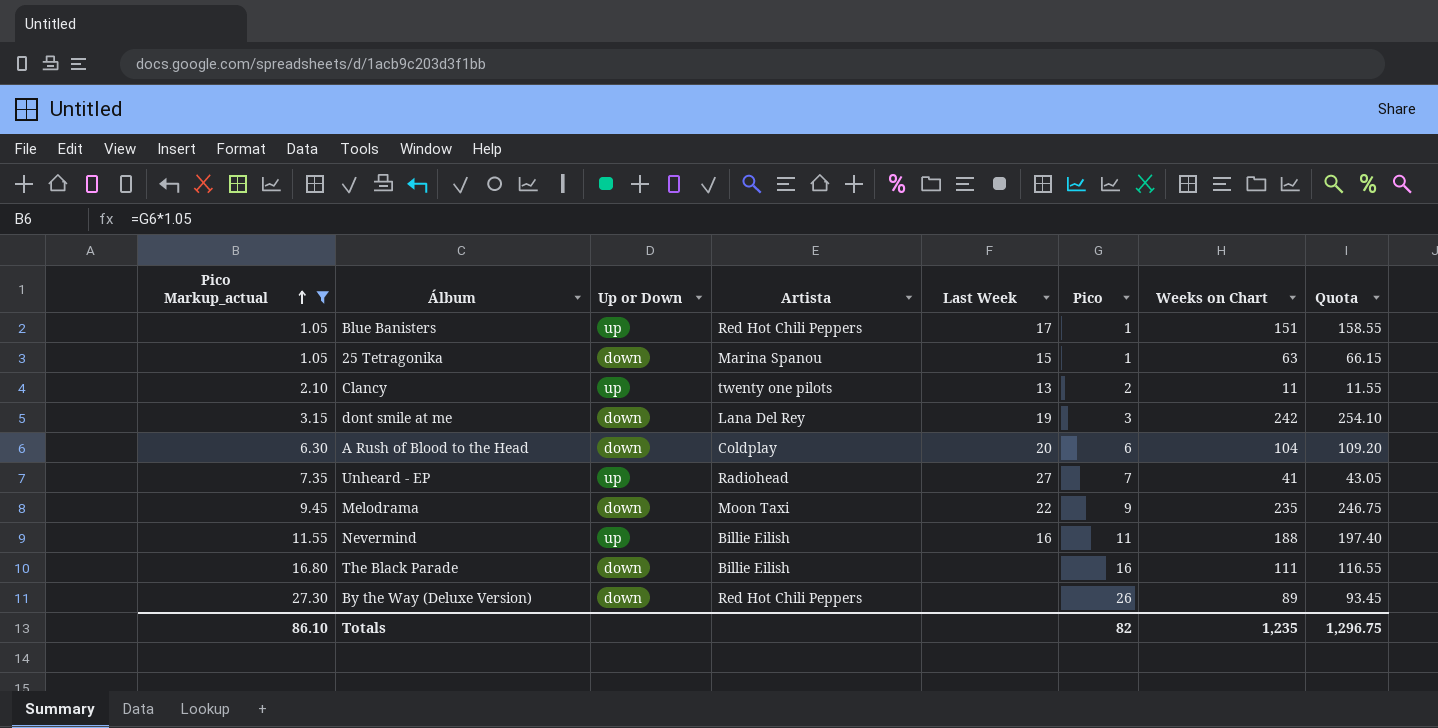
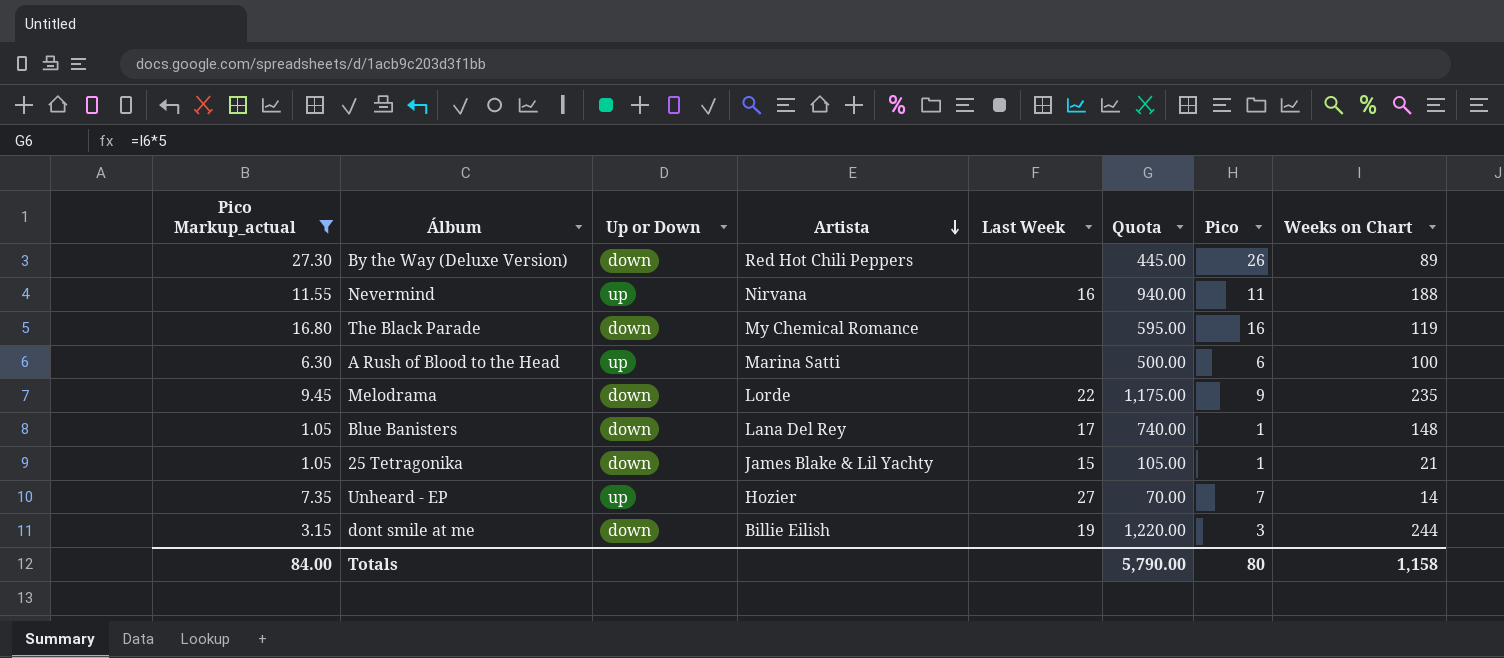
row order: Pico Markup_actual ascending -> Artista descending
column Quota | formula: [Weeks on Chart] * 1.05 -> [Weeks on Chart] * 5
column Quota | position: 8 -> 6
row Clancy: 2.10 | up | twenty one pilots | 13 | 2 | 11 | 11.55 -> none
Nevermind | Artista: Billie Eilish -> Nirvana
The Black Parade | Artista: Billie Eilish -> My Chemical Romance
The Black Parade | Weeks on Chart: 111 -> 119
A Rush of Blood to the Head | Up or Down: down -> up
A Rush of Blood to the Head | Artista: Coldplay -> Marina Satti
A Rush of Blood to the Head | Last Week: 20 -> none
A Rush of Blood to the Head | Weeks on Chart: 104 -> 100
Melodrama | Artista: Moon Taxi -> Lorde
Blue Banisters | Up or Down: up -> down
Blue Banisters | Artista: Red Hot Chili Peppers -> Lana Del Rey
Blue Banisters | Weeks on Chart: 151 -> 148
25 Tetragonika | Artista: Marina Spanou -> James Blake & Lil Yachty
25 Tetragonika | Weeks on Chart: 63 -> 21
Unheard - EP | Artista: Radiohead -> Hozier
Unheard - EP | Weeks on Chart: 41 -> 14
dont smile at me | Artista: Lana Del Rey -> Billie Eilish
dont smile at me | Weeks on Chart: 242 -> 244
Totals | Pico Markup_actual: 86.10 -> 84.00
Totals | Quota: 1,296.75 -> 5,790.00
Totals | Pico: 82 -> 80
Totals | Weeks on Chart: 1,235 -> 1,158

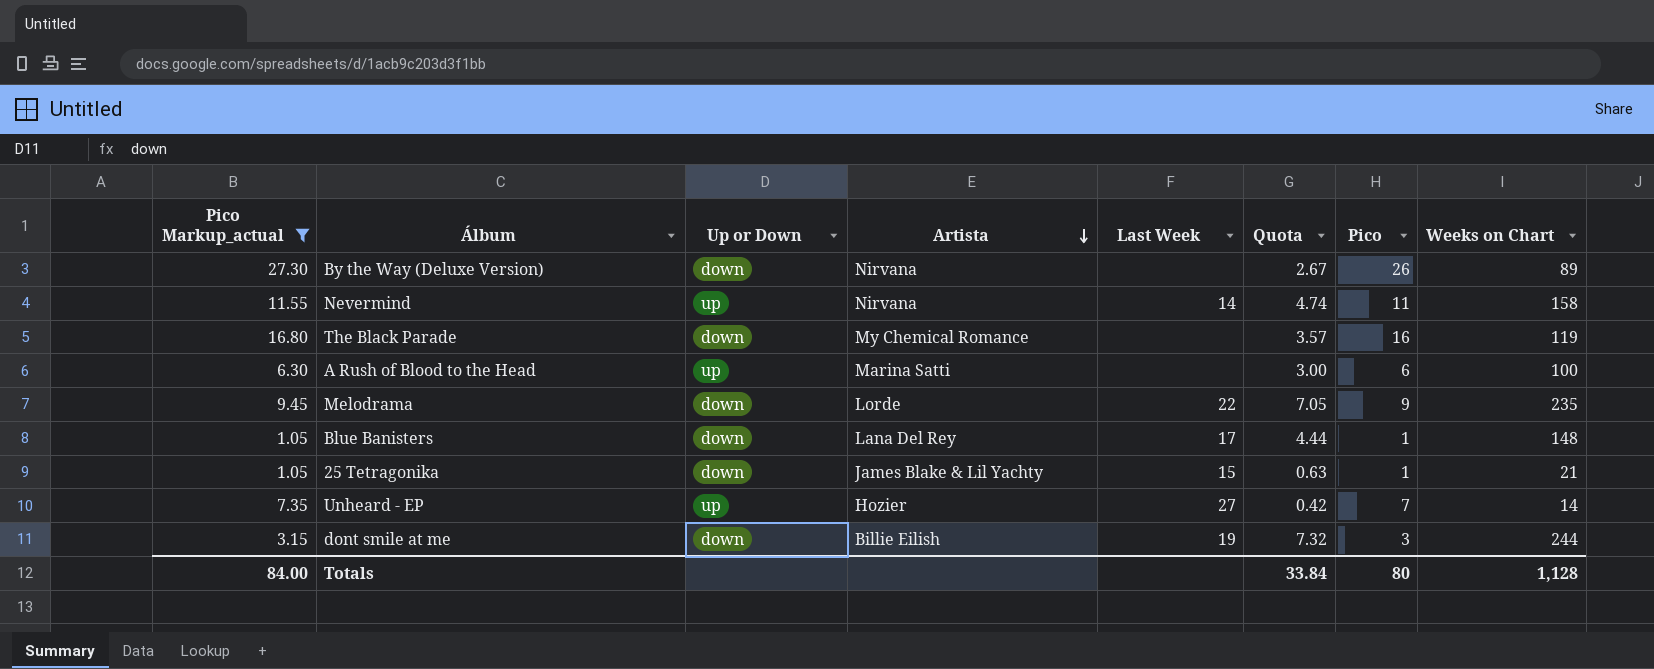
column Quota | formula: [Weeks on Chart] * 5 -> [Weeks on Chart] * 0.03
By the Way (Deluxe Version) | Artista: Red Hot Chili Peppers -> Nirvana
Nevermind | Last Week: 16 -> 14
Nevermind | Weeks on Chart: 188 -> 158
Totals | Quota: 5,790.00 -> 33.84
Totals | Weeks on Chart: 1,158 -> 1,128

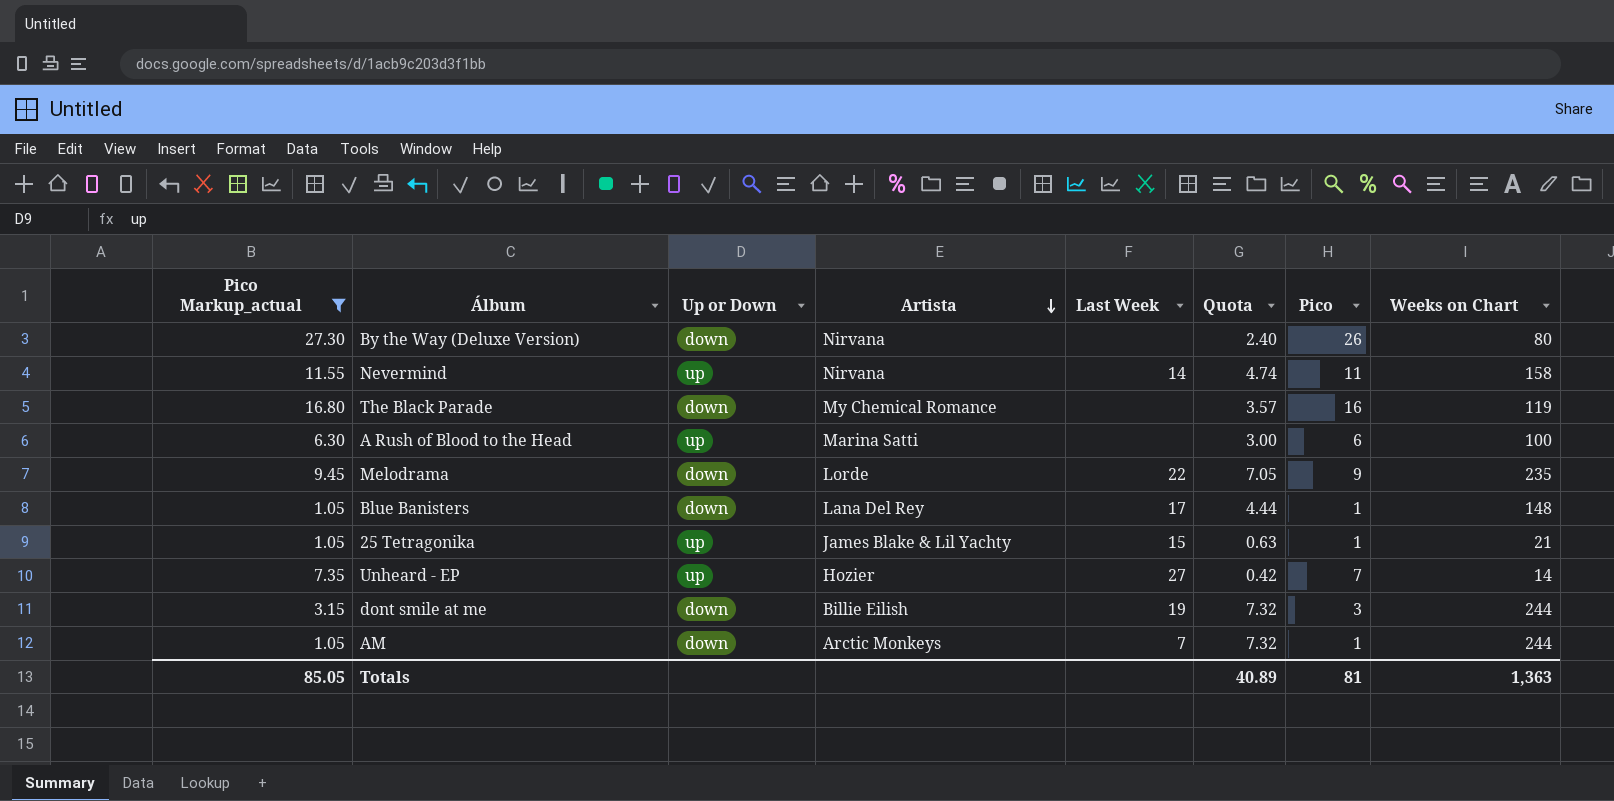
By the Way (Deluxe Version) | Quota: 2.67 -> 2.40
By the Way (Deluxe Version) | Weeks on Chart: 89 -> 80
25 Tetragonika | Up or Down: down -> up
row AM: none -> 1.05 | down | Arctic Monkeys | 7 | 7.32 | 1 | 244
Totals | Pico Markup_actual: 84.00 -> 85.05
Totals | Quota: 33.84 -> 40.89
Totals | Pico: 80 -> 81
Totals | Weeks on Chart: 1,128 -> 1,363

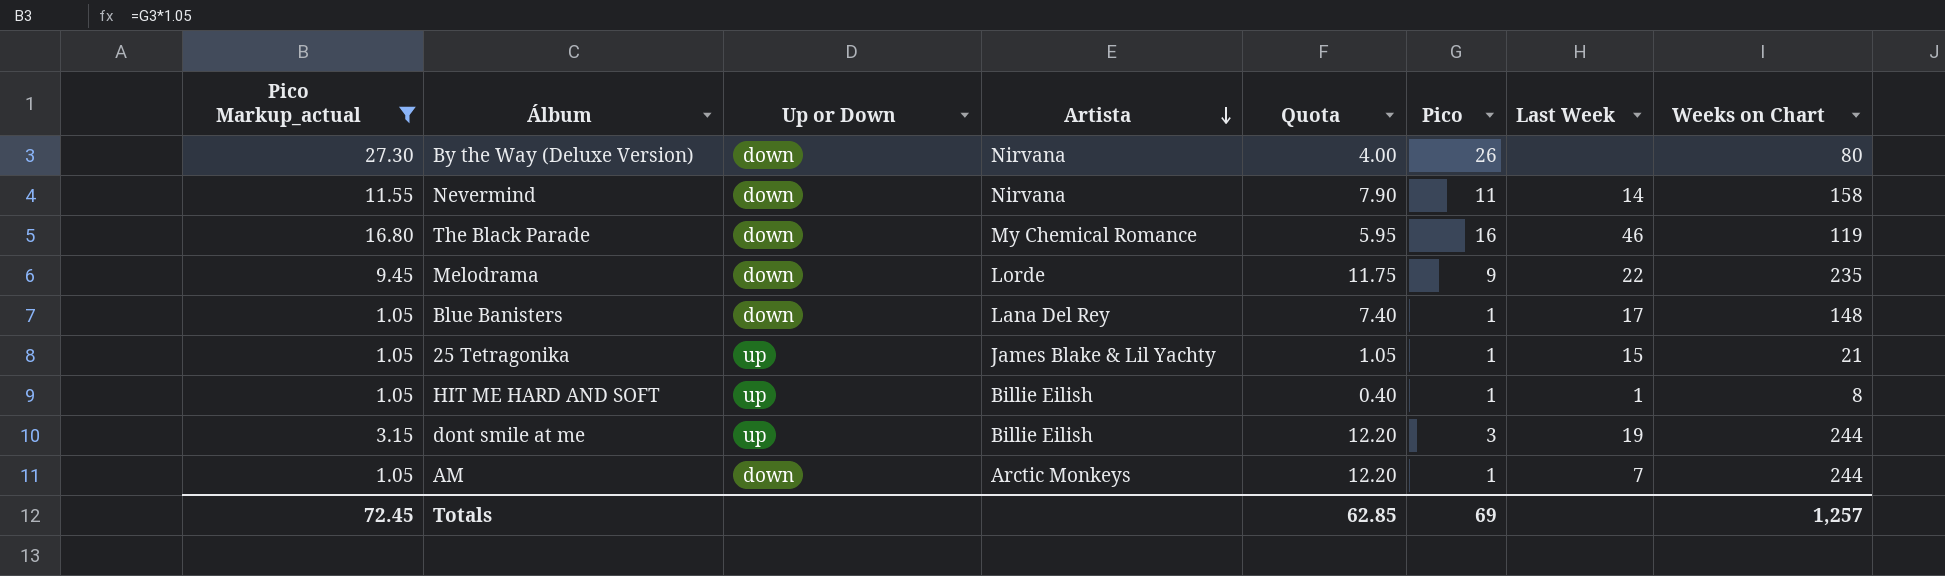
column Quota | formula: [Weeks on Chart] * 0.03 -> [Weeks on Chart] * 0.05
column Last Week | position: 5 -> 7
row A Rush of Blood to the Head: 6.30 | up | Marina Satti | none | 3.00 | 6 | 100 -> none
row Unheard - EP: 7.35 | up | Hozier | 27 | 0.42 | 7 | 14 -> none
Nevermind | Up or Down: up -> down
The Black Parade | Last Week: none -> 46
row HIT ME HARD AND SOFT: none -> 1.05 | up | Billie Eilish | 0.40 | 1 | 1 | 8
dont smile at me | Up or Down: down -> up
Totals | Pico Markup_actual: 85.05 -> 72.45
Totals | Quota: 40.89 -> 62.85
Totals | Pico: 81 -> 69
Totals | Weeks on Chart: 1,363 -> 1,257

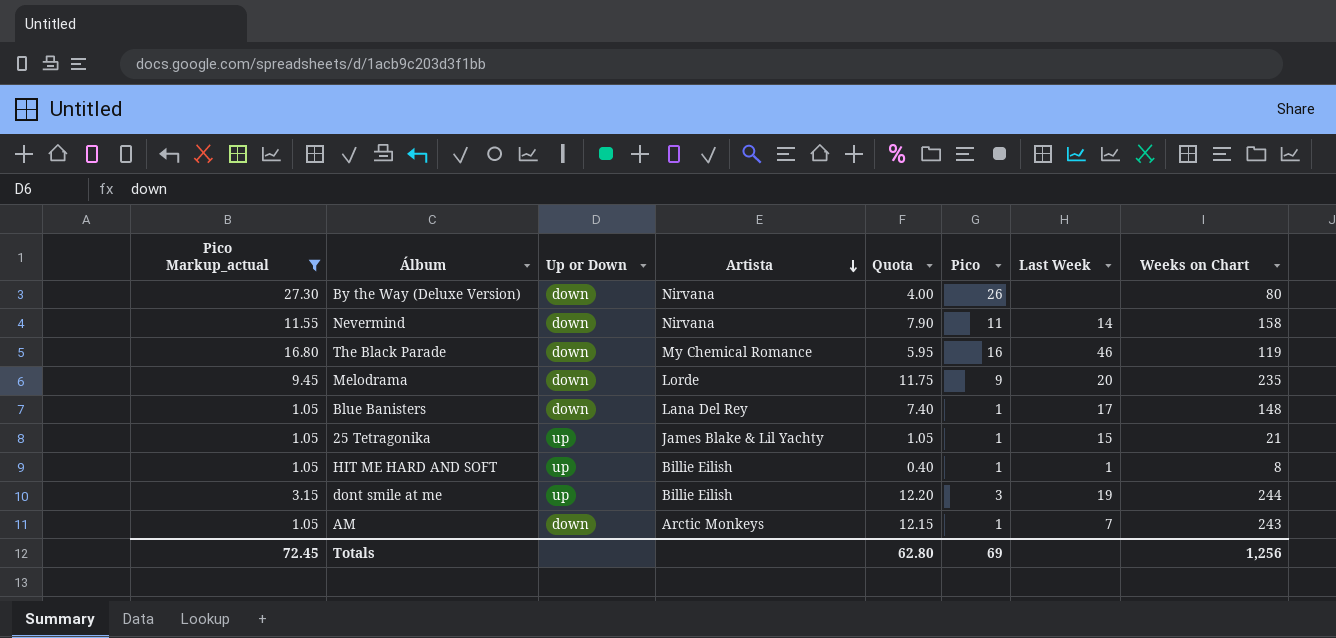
Melodrama | Last Week: 22 -> 20
AM | Quota: 12.20 -> 12.15
AM | Weeks on Chart: 244 -> 243
Totals | Quota: 62.85 -> 62.80
Totals | Weeks on Chart: 1,257 -> 1,256

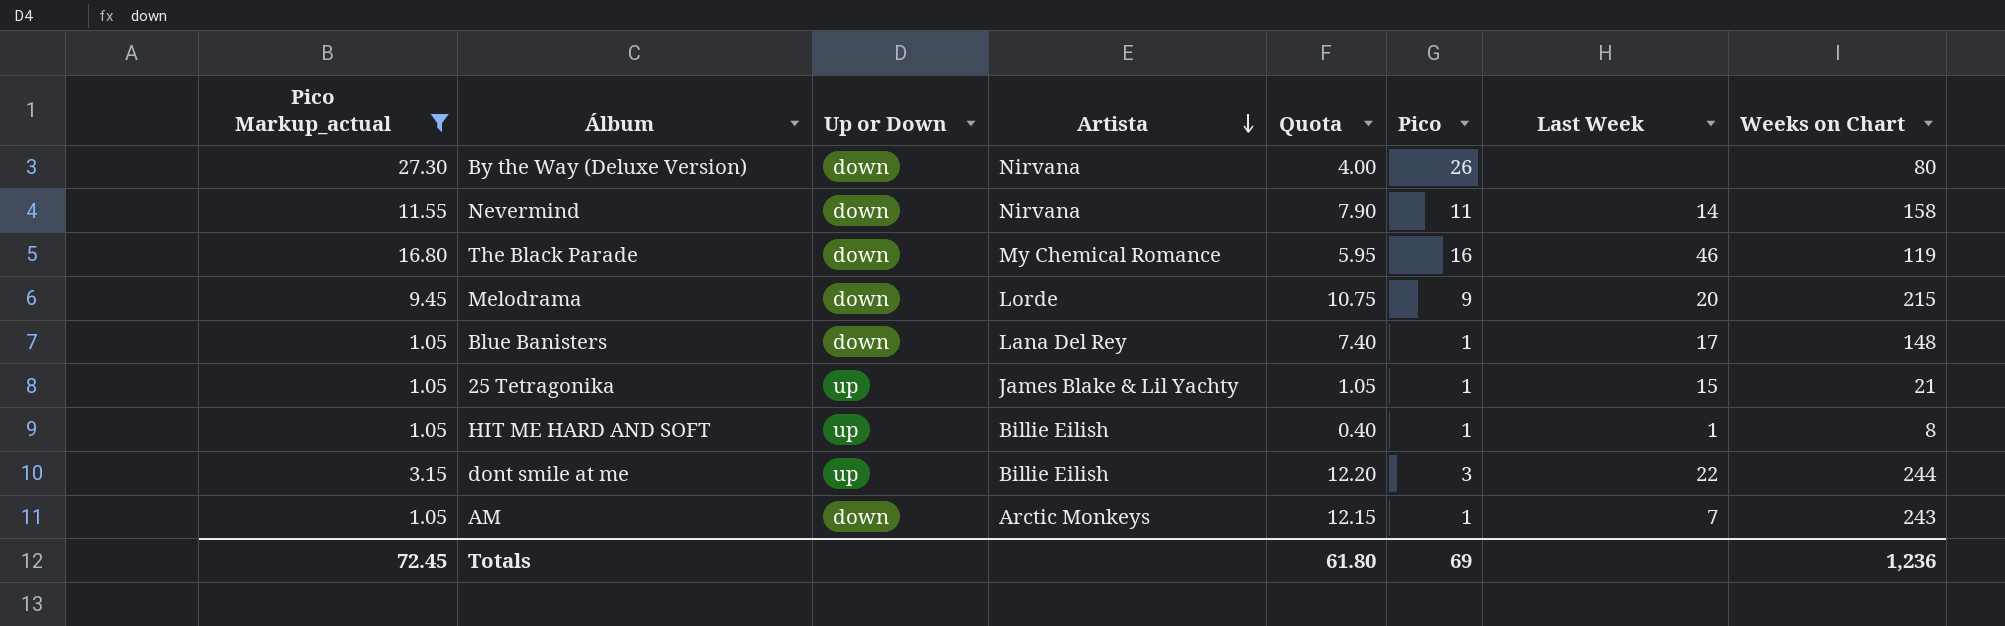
Melodrama | Quota: 11.75 -> 10.75
Melodrama | Weeks on Chart: 235 -> 215
dont smile at me | Last Week: 19 -> 22
Totals | Quota: 62.80 -> 61.80
Totals | Weeks on Chart: 1,256 -> 1,236

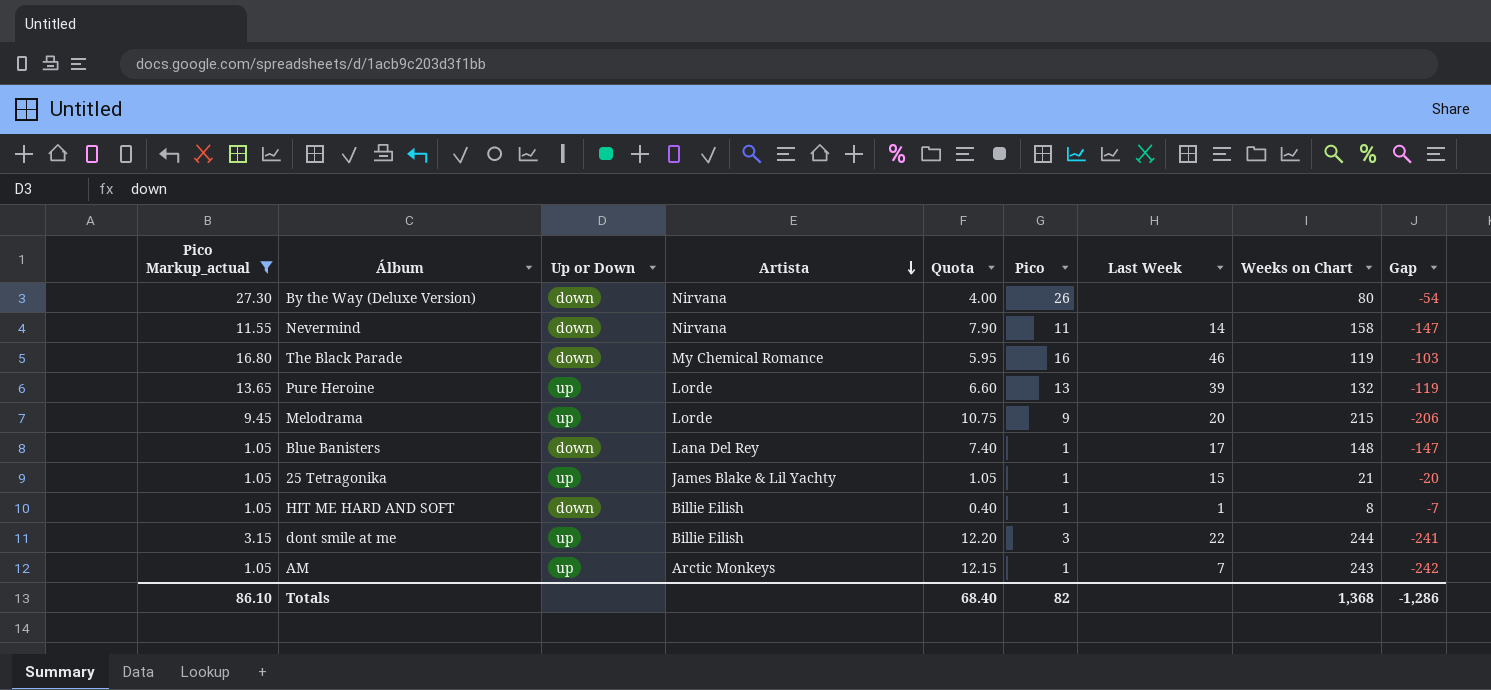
column Gap | formula: none -> [Pico] - [Weeks on Chart]
row Pure Heroine: none -> 13.65 | up | Lorde | 6.60 | 13 | 39 | 132 | -119
Melodrama | Up or Down: down -> up
HIT ME HARD AND SOFT | Up or Down: up -> down
AM | Up or Down: down -> up
Totals | Pico Markup_actual: 72.45 -> 86.10
Totals | Quota: 61.80 -> 68.40
Totals | Pico: 69 -> 82
Totals | Weeks on Chart: 1,236 -> 1,368

